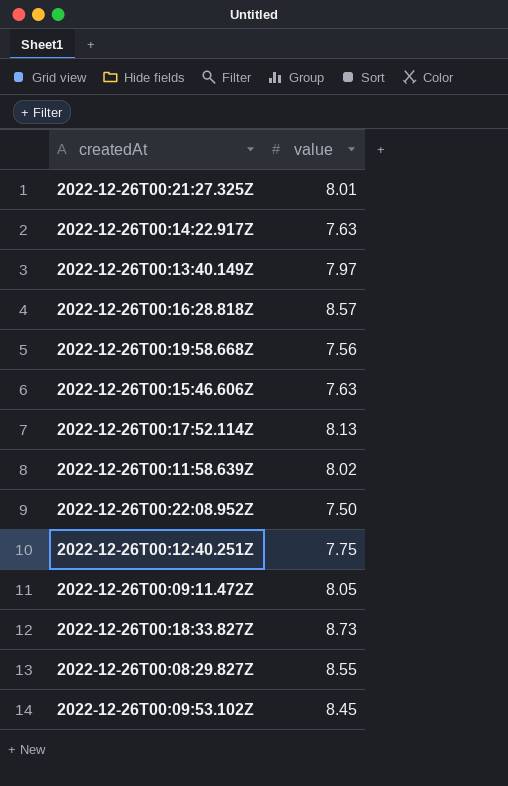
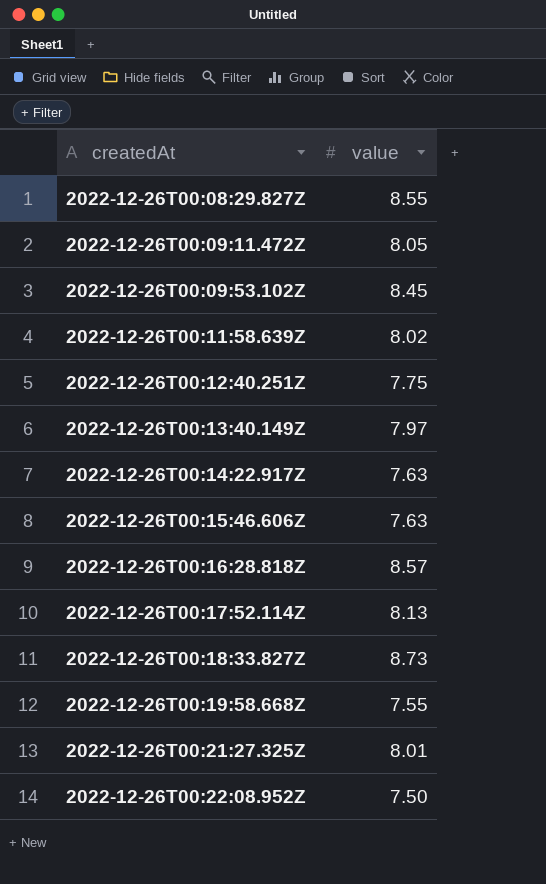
row order: none -> createdAt ascending
2022-12-26T00:19:58.668Z | value: 7.56 -> 7.55

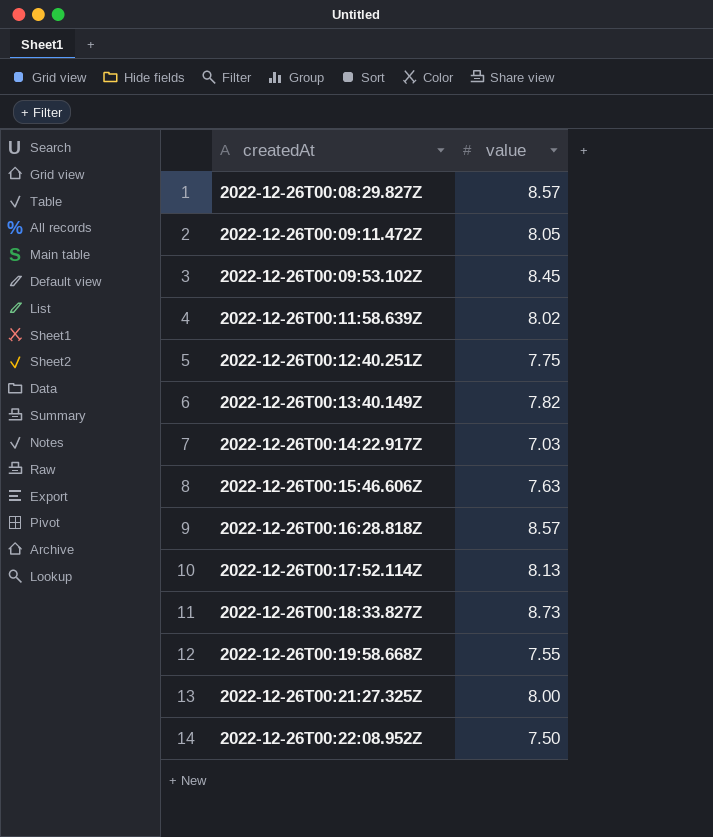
2022-12-26T00:08:29.827Z | value: 8.55 -> 8.57
2022-12-26T00:13:40.149Z | value: 7.97 -> 7.82
2022-12-26T00:14:22.917Z | value: 7.63 -> 7.03
2022-12-26T00:21:27.325Z | value: 8.01 -> 8.00

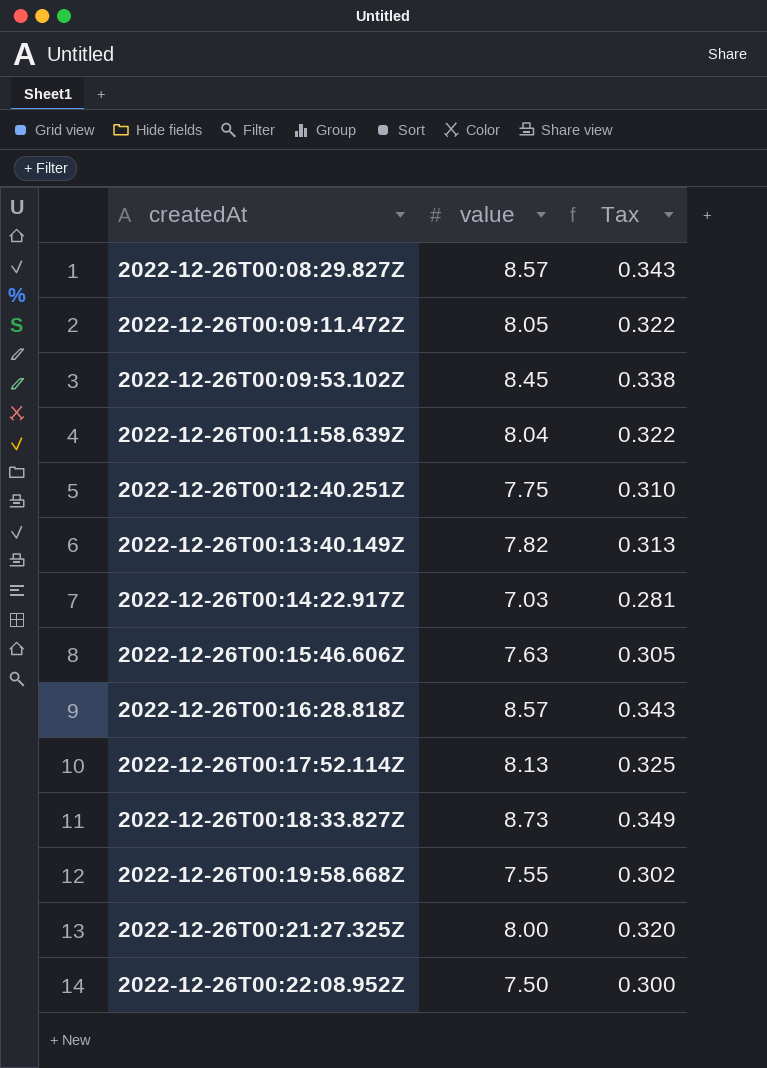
column Tax | formula: none -> [value] * 0.04
2022-12-26T00:11:58.639Z | value: 8.02 -> 8.04

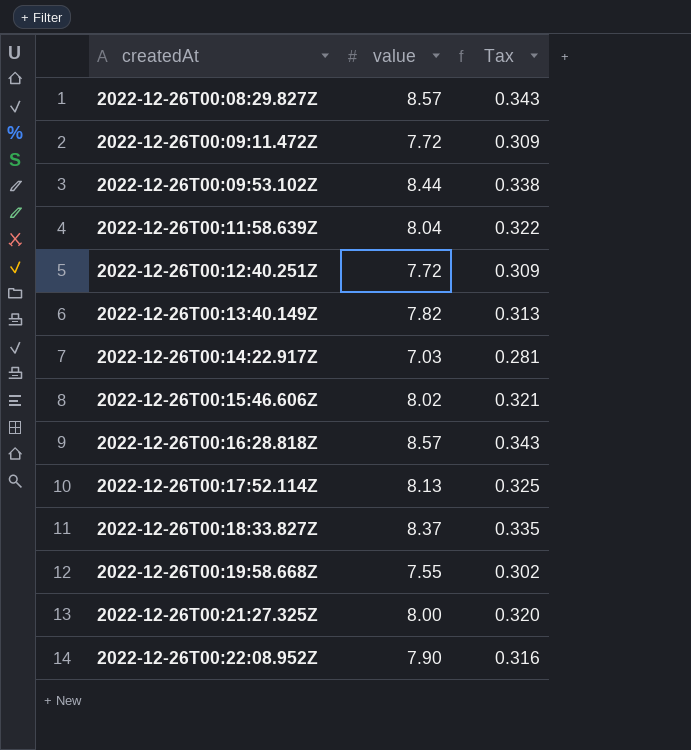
2022-12-26T00:09:11.472Z | value: 8.05 -> 7.72
2022-12-26T00:09:11.472Z | Tax: 0.322 -> 0.309
2022-12-26T00:09:53.102Z | value: 8.45 -> 8.44
2022-12-26T00:12:40.251Z | value: 7.75 -> 7.72
2022-12-26T00:12:40.251Z | Tax: 0.310 -> 0.309
2022-12-26T00:15:46.606Z | value: 7.63 -> 8.02
2022-12-26T00:15:46.606Z | Tax: 0.305 -> 0.321
2022-12-26T00:18:33.827Z | value: 8.73 -> 8.37
2022-12-26T00:18:33.827Z | Tax: 0.349 -> 0.335
2022-12-26T00:22:08.952Z | value: 7.50 -> 7.90
2022-12-26T00:22:08.952Z | Tax: 0.300 -> 0.316

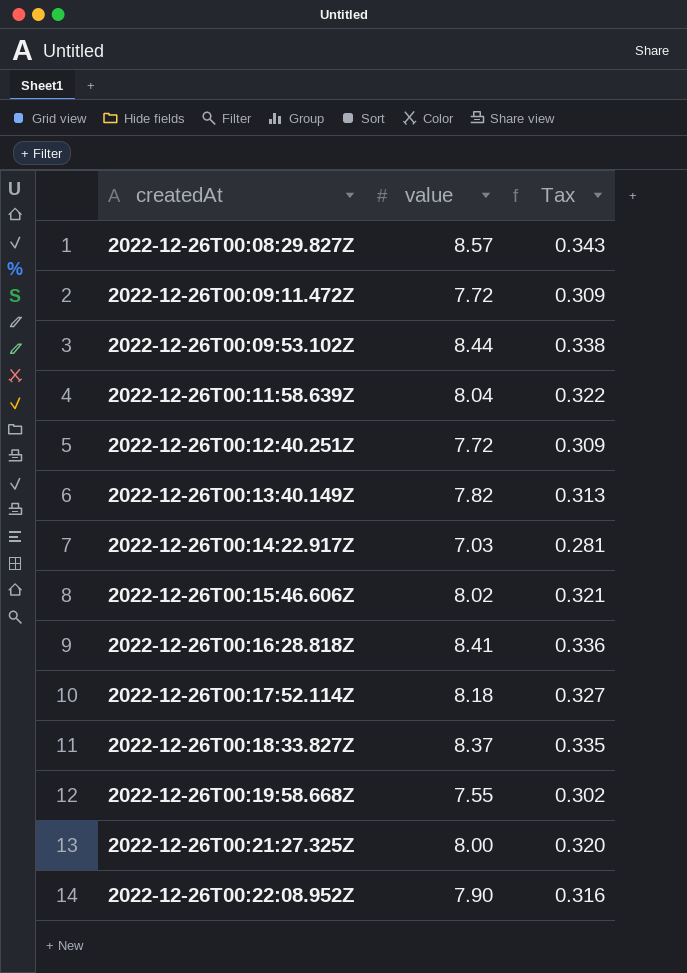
2022-12-26T00:16:28.818Z | value: 8.57 -> 8.41
2022-12-26T00:16:28.818Z | Tax: 0.343 -> 0.336
2022-12-26T00:17:52.114Z | value: 8.13 -> 8.18
2022-12-26T00:17:52.114Z | Tax: 0.325 -> 0.327

